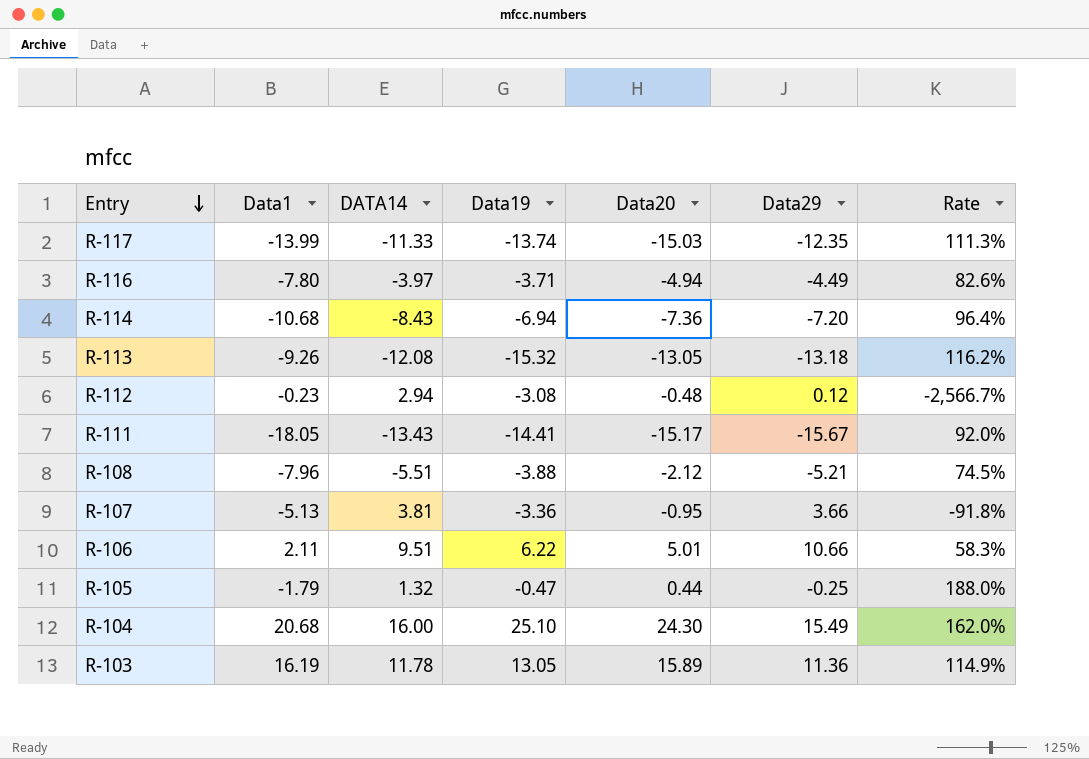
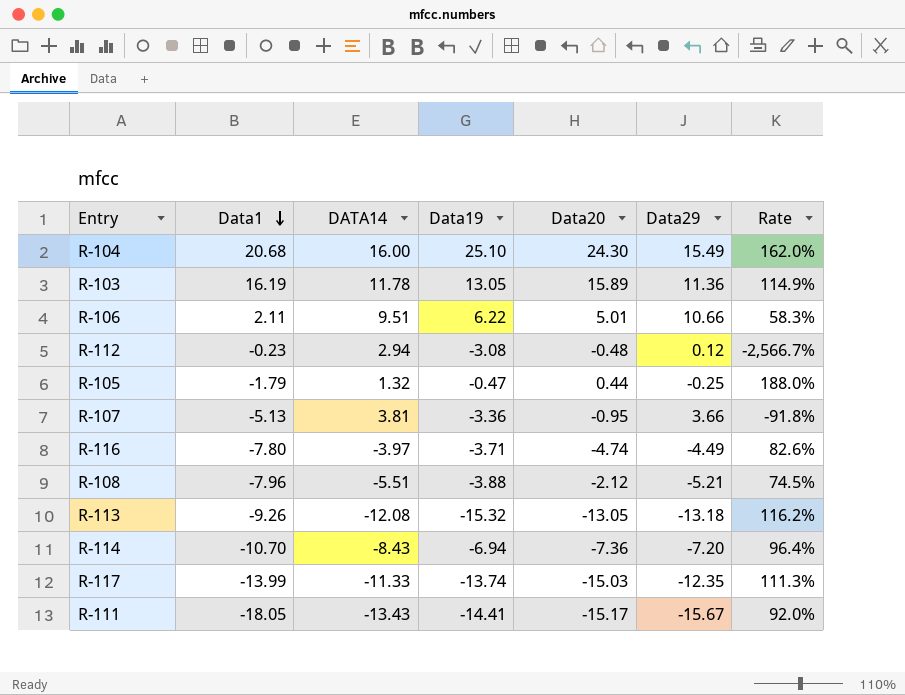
row order: Entry descending -> Data1 descending
R-116 | Data20: -4.94 -> -4.74
R-114 | Data1: -10.68 -> -10.70

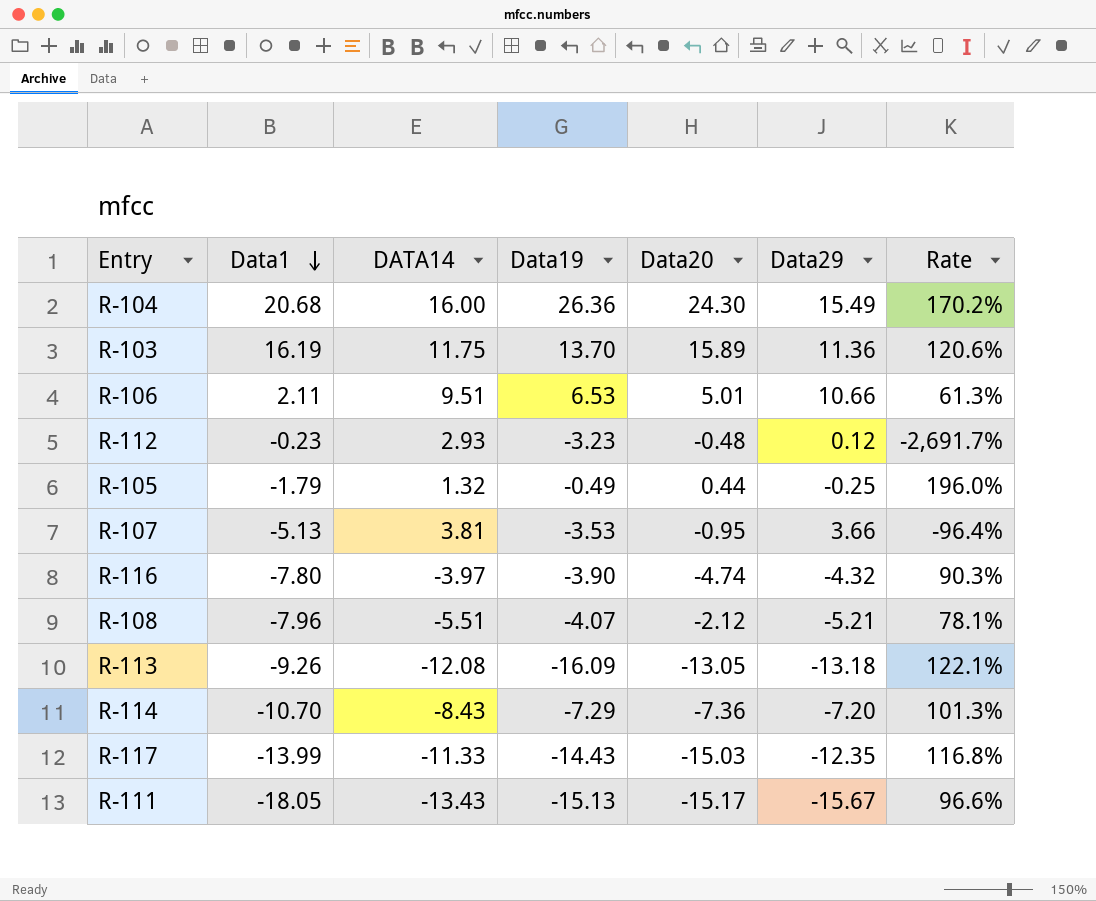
R-104 | Data19: 25.10 -> 26.36
R-104 | Rate: 162.0% -> 170.2%
R-103 | DATA14: 11.78 -> 11.75
R-103 | Data19: 13.05 -> 13.70
R-103 | Rate: 114.9% -> 120.6%
R-106 | Data19: 6.22 -> 6.53
R-106 | Rate: 58.3% -> 61.3%
R-112 | DATA14: 2.94 -> 2.93
R-112 | Data19: -3.08 -> -3.23
R-112 | Rate: -2,566.7% -> -2,691.7%
R-105 | Data19: -0.47 -> -0.49
R-105 | Rate: 188.0% -> 196.0%
R-107 | Data19: -3.36 -> -3.53
R-107 | Rate: -91.8% -> -96.4%
R-116 | Data19: -3.71 -> -3.90
R-116 | Data29: -4.49 -> -4.32
R-116 | Rate: 82.6% -> 90.3%
R-108 | Data19: -3.88 -> -4.07
R-108 | Rate: 74.5% -> 78.1%
R-113 | Data19: -15.32 -> -16.09
R-113 | Rate: 116.2% -> 122.1%
R-114 | Data19: -6.94 -> -7.29
R-114 | Rate: 96.4% -> 101.3%
R-117 | Data19: -13.74 -> -14.43
R-117 | Rate: 111.3% -> 116.8%
R-111 | Data19: -14.41 -> -15.13
R-111 | Rate: 92.0% -> 96.6%

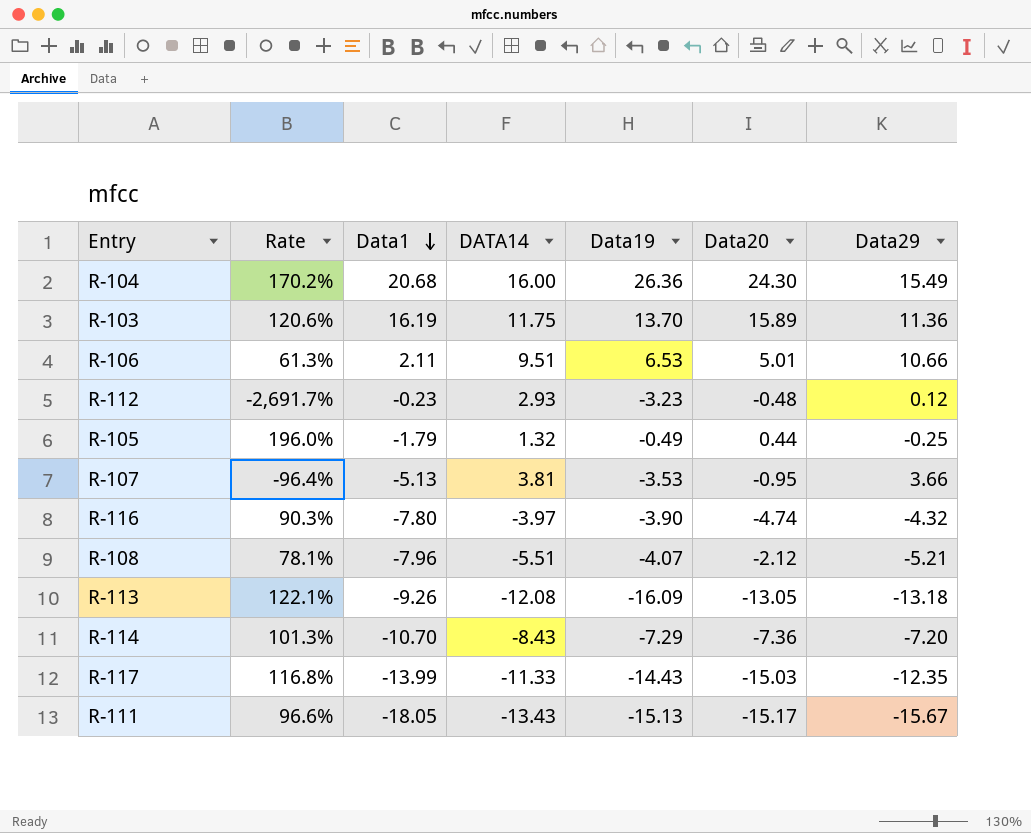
column Rate | position: 7 -> 2

